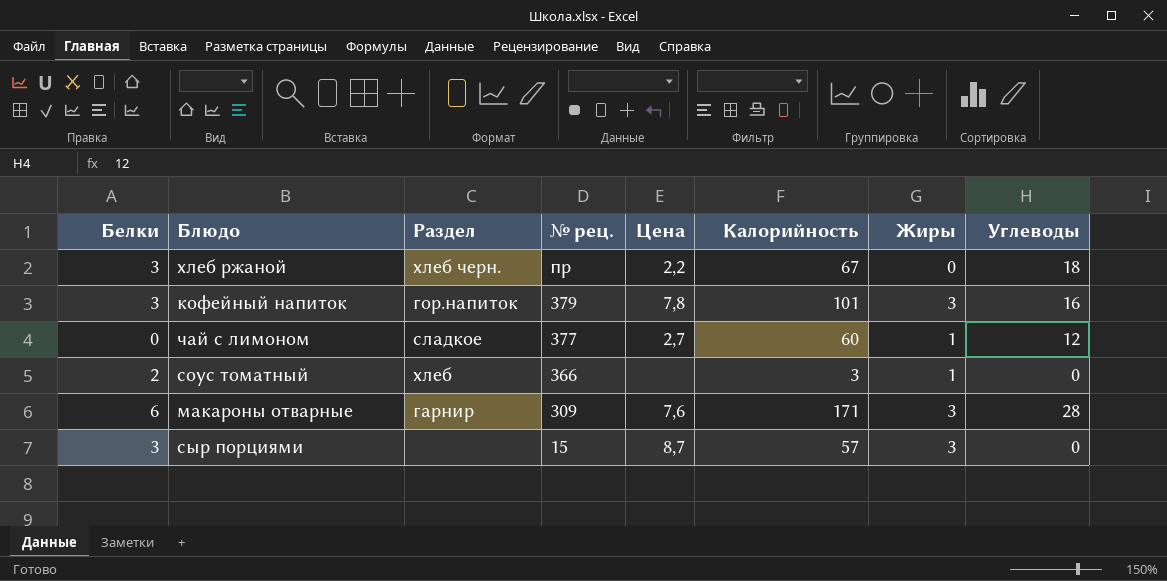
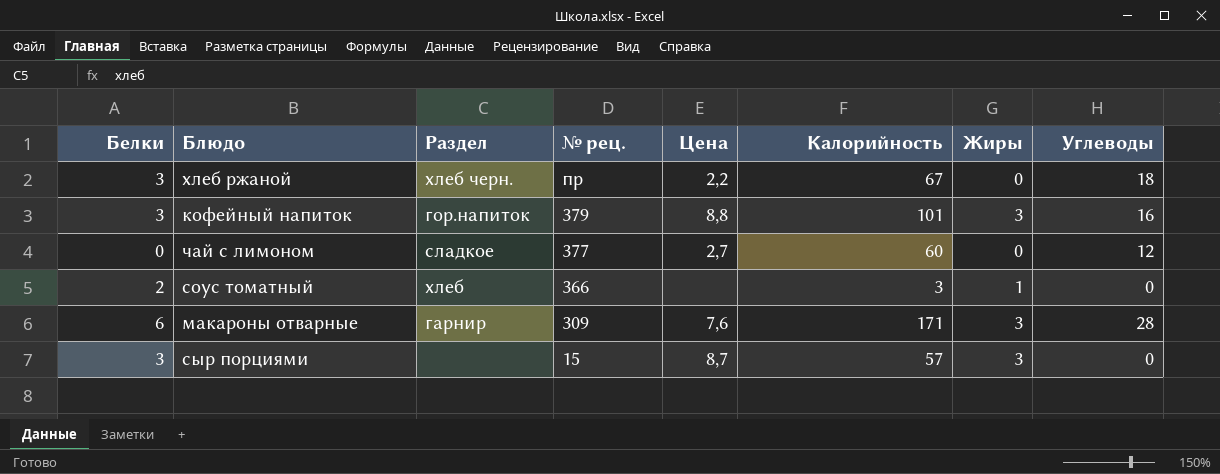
кофейный напиток | Цена: 7,8 -> 8,8
чай с лимоном | Жиры: 1 -> 0

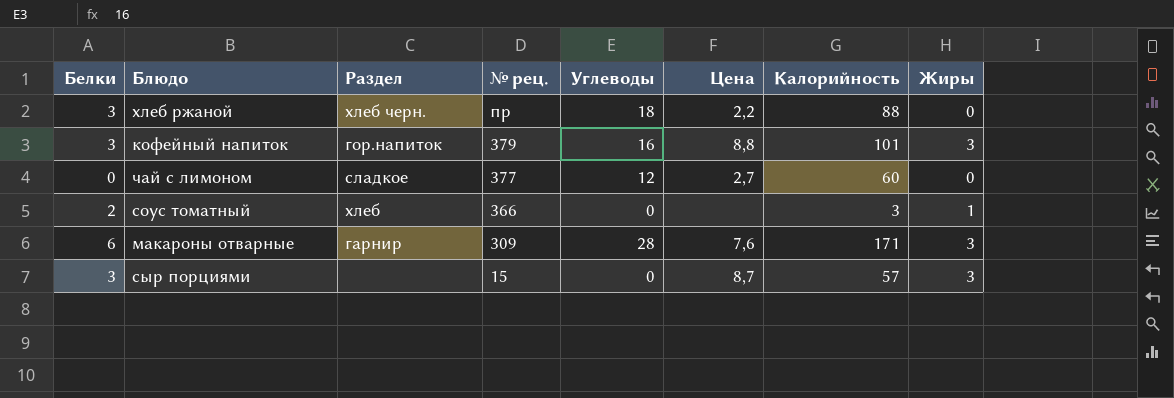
column Углеводы | position: 8 -> 5
хлеб ржаной | Калорийность: 67 -> 88

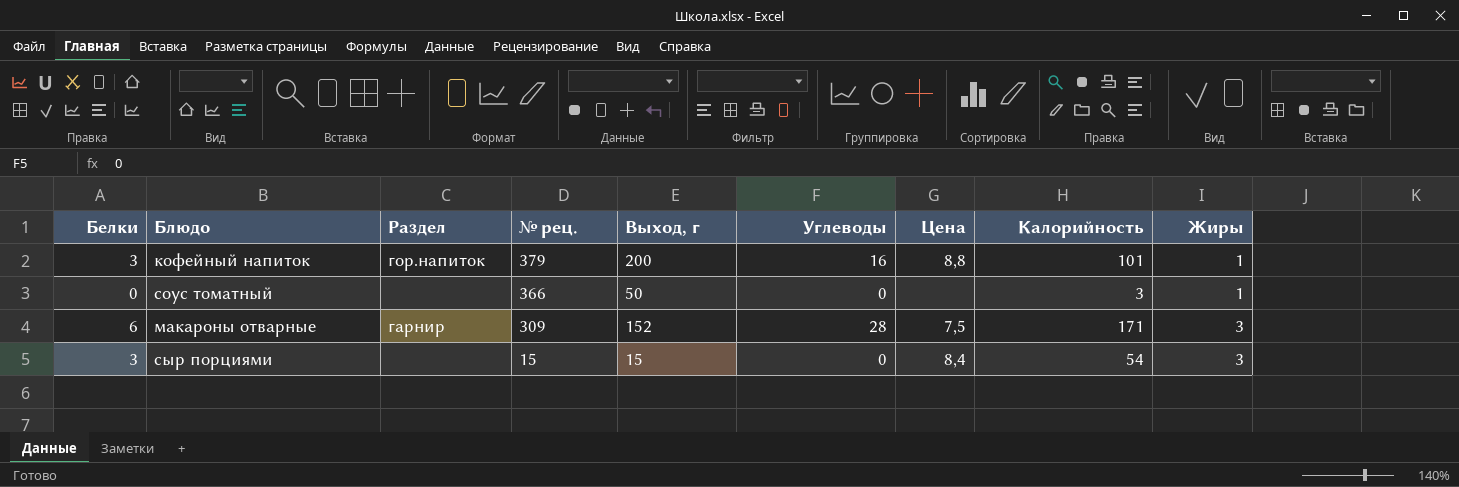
column Выход, г | position: none -> 5
row хлеб ржаной: 3 | хлеб черн. | пр | 18 | 2,2 | 88 | 0 -> none
row чай с лимоном: 0 | сладкое | 377 | 12 | 2,7 | 60 | 0 -> none
кофейный напиток | Жиры: 3 -> 1
соус томатный | Белки: 2 -> 0
соус томатный | Раздел: хлеб -> none
макароны отварные | Цена: 7,6 -> 7,5
сыр порциями | Цена: 8,7 -> 8,4
сыр порциями | Калорийность: 57 -> 54

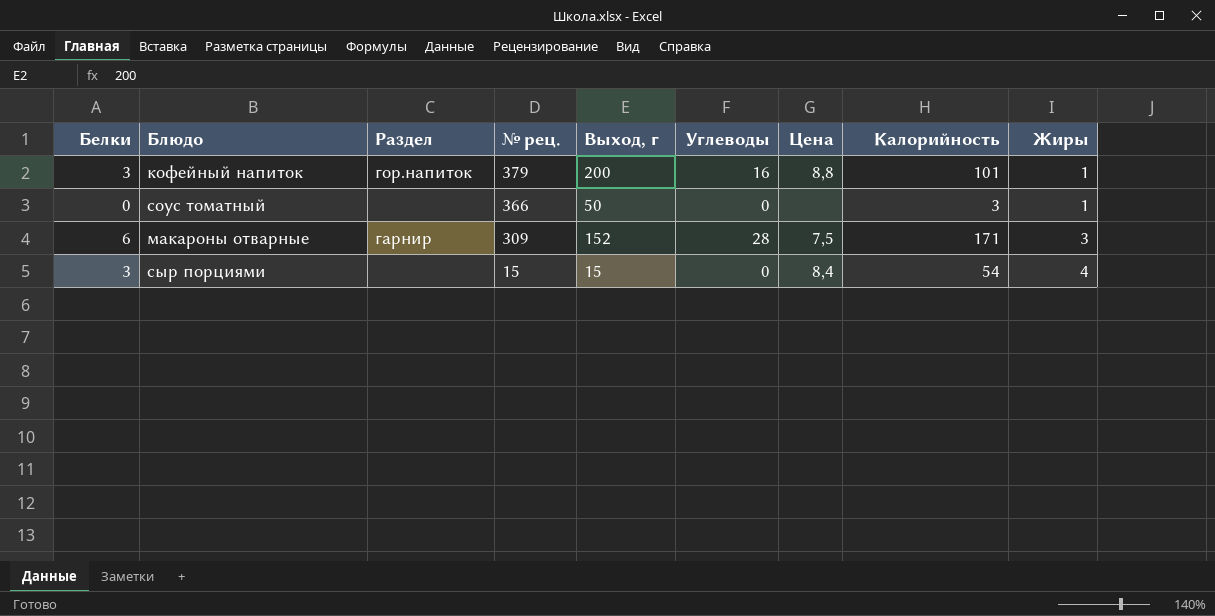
сыр порциями | Жиры: 3 -> 4

